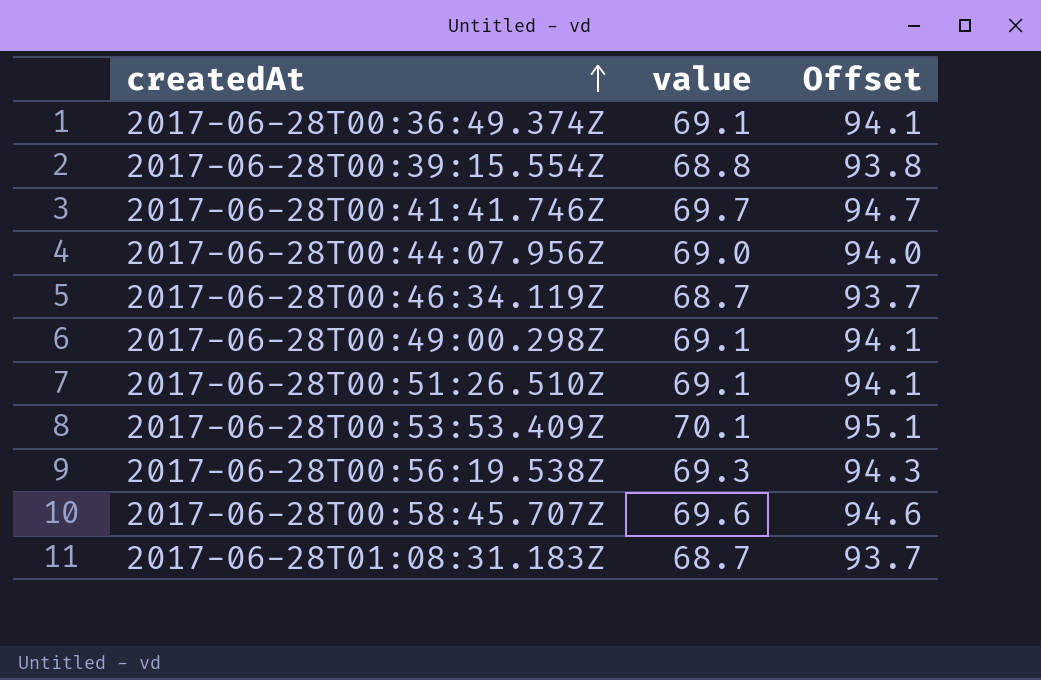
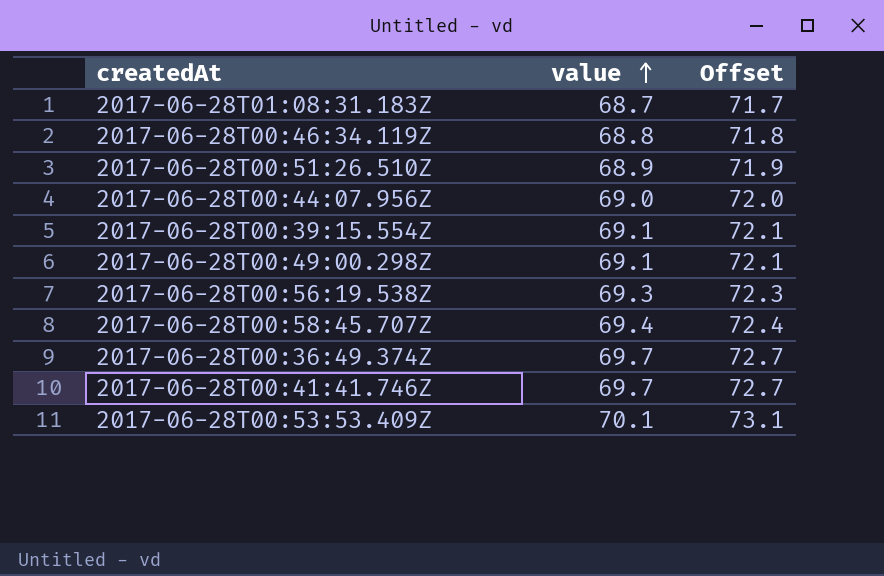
row order: createdAt ascending -> value ascending
column Offset | formula: [value] + 25 -> [value] + 3
2017-06-28T00:46:34.119Z | value: 68.7 -> 68.8
2017-06-28T00:51:26.510Z | value: 69.1 -> 68.9
2017-06-28T00:39:15.554Z | value: 68.8 -> 69.1
2017-06-28T00:58:45.707Z | value: 69.6 -> 69.4
2017-06-28T00:36:49.374Z | value: 69.1 -> 69.7

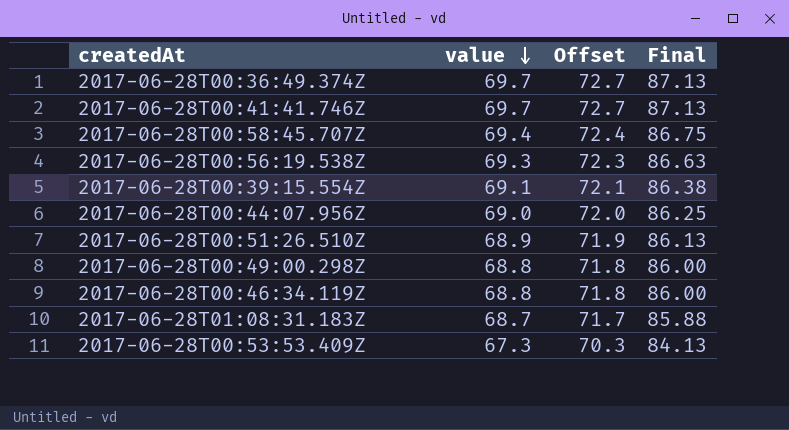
row order: value ascending -> value descending
column Final | formula: none -> [value] * 1.25
2017-06-28T00:49:00.298Z | value: 69.1 -> 68.8
2017-06-28T00:49:00.298Z | Offset: 72.1 -> 71.8
2017-06-28T00:53:53.409Z | value: 70.1 -> 67.3
2017-06-28T00:53:53.409Z | Offset: 73.1 -> 70.3

